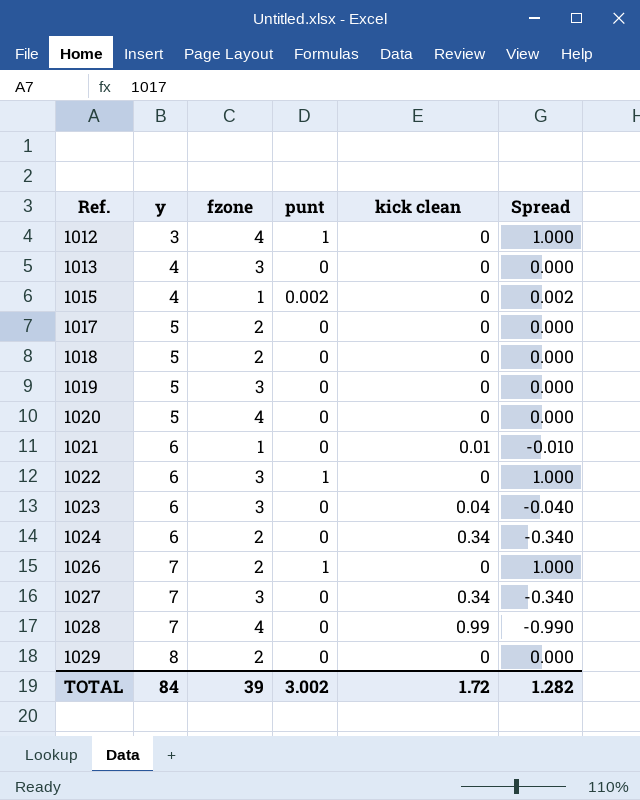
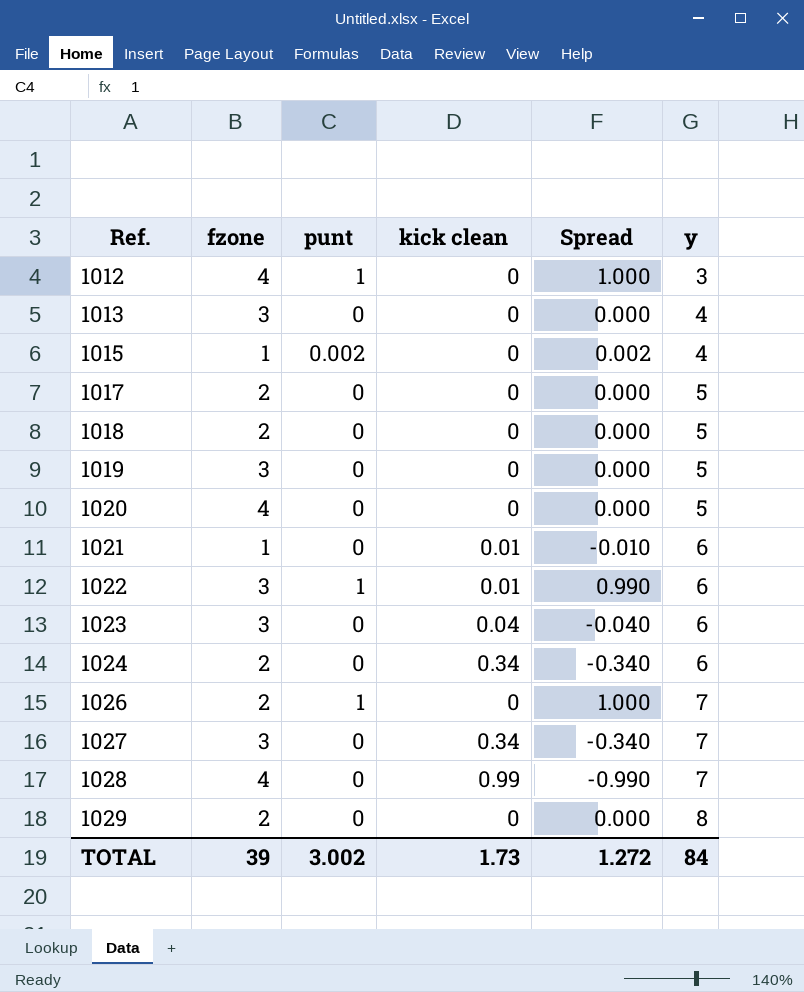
column y | position: 2 -> 6
1022 | kick clean: 0 -> 0.01
1022 | Spread: 1.000 -> 0.990
TOTAL | kick clean: 1.72 -> 1.73
TOTAL | Spread: 1.282 -> 1.272

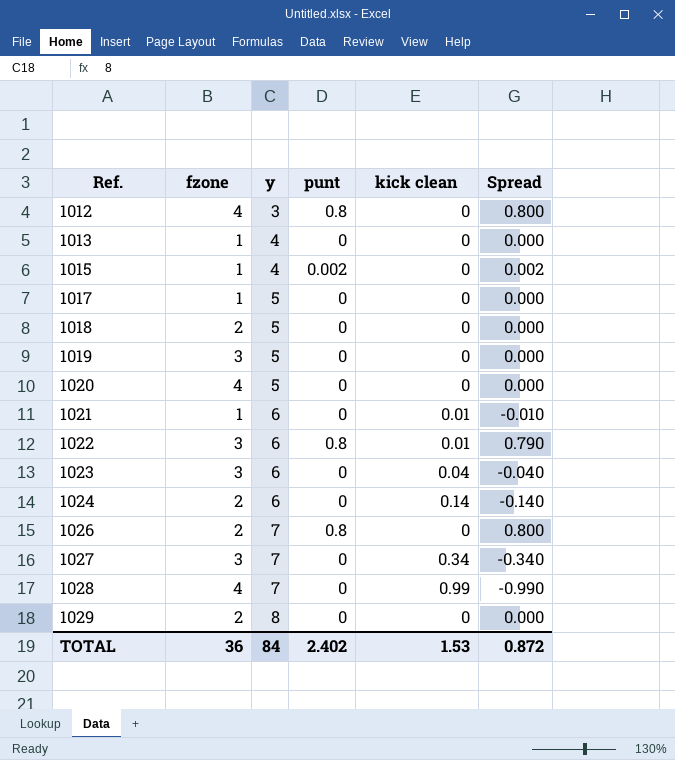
column y | position: 6 -> 3
1012 | punt: 1 -> 0.8
1012 | Spread: 1.000 -> 0.800
1013 | fzone: 3 -> 1
1017 | fzone: 2 -> 1
1022 | punt: 1 -> 0.8
1022 | Spread: 0.990 -> 0.790
1024 | kick clean: 0.34 -> 0.14
1024 | Spread: -0.340 -> -0.140
1026 | punt: 1 -> 0.8
1026 | Spread: 1.000 -> 0.800
TOTAL | fzone: 39 -> 36
TOTAL | punt: 3.002 -> 2.402
TOTAL | kick clean: 1.73 -> 1.53
TOTAL | Spread: 1.272 -> 0.872

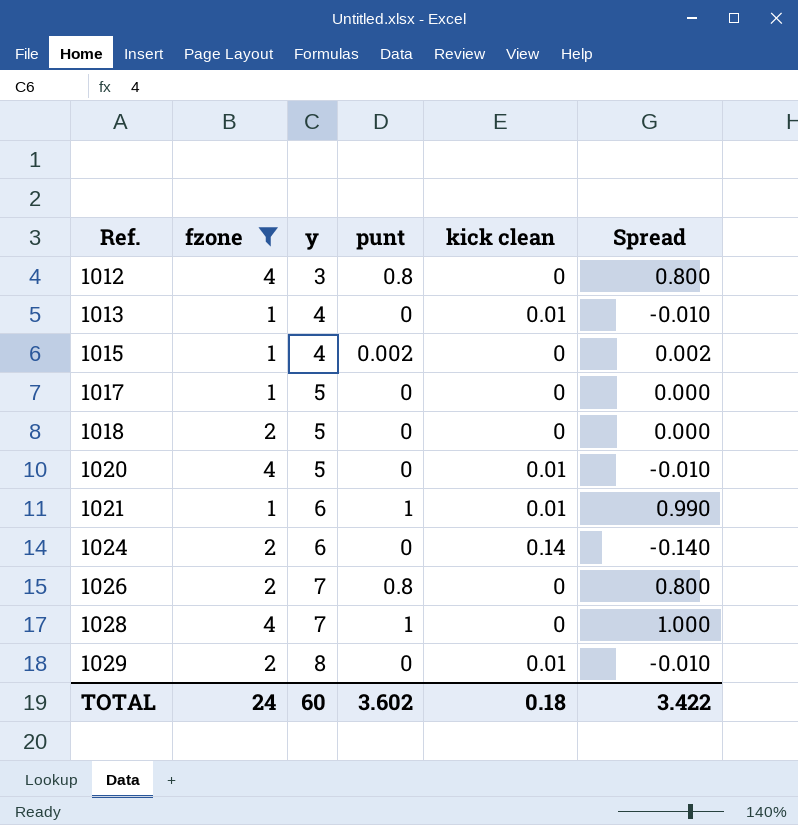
filter: none -> fzone != 3
1013 | kick clean: 0 -> 0.01
1013 | Spread: 0.000 -> -0.010
1020 | kick clean: 0 -> 0.01
1020 | Spread: 0.000 -> -0.010
1021 | punt: 0 -> 1
1021 | Spread: -0.010 -> 0.990
1028 | punt: 0 -> 1
1028 | kick clean: 0.99 -> 0
1028 | Spread: -0.990 -> 1.000
1029 | kick clean: 0 -> 0.01
1029 | Spread: 0.000 -> -0.010
TOTAL | fzone: 36 -> 24
TOTAL | y: 84 -> 60
TOTAL | punt: 2.402 -> 3.602
TOTAL | kick clean: 1.53 -> 0.18
TOTAL | Spread: 0.872 -> 3.422

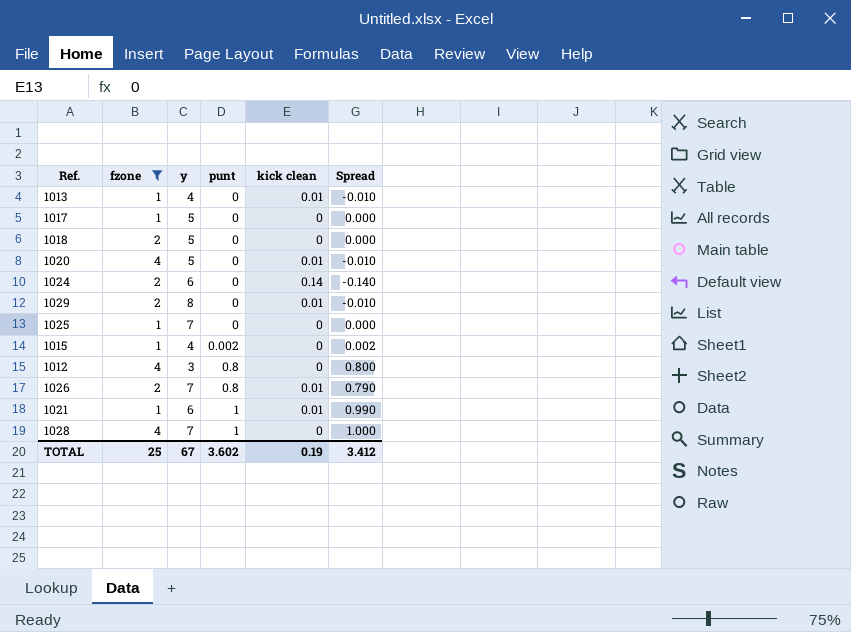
row order: Ref. ascending -> punt ascending
row 1025: none -> 1 | 7 | 0 | 0 | 0.000
1026 | kick clean: 0 -> 0.01
1026 | Spread: 0.800 -> 0.790
TOTAL | fzone: 24 -> 25
TOTAL | y: 60 -> 67
TOTAL | kick clean: 0.18 -> 0.19
TOTAL | Spread: 3.422 -> 3.412

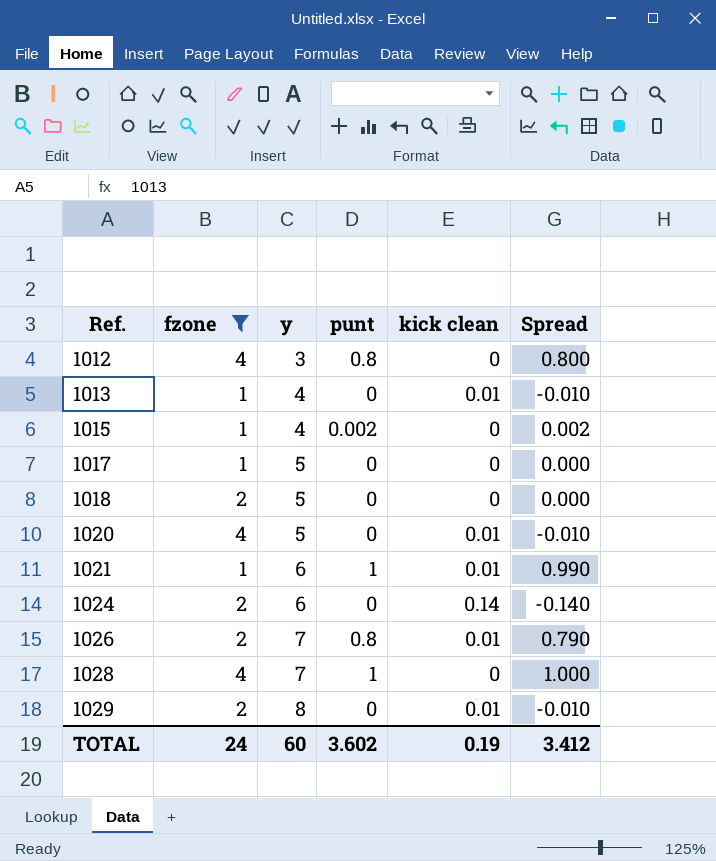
row order: punt ascending -> Ref. ascending
row 1025: 1 | 7 | 0 | 0 | 0.000 -> none
TOTAL | fzone: 25 -> 24
TOTAL | y: 67 -> 60

